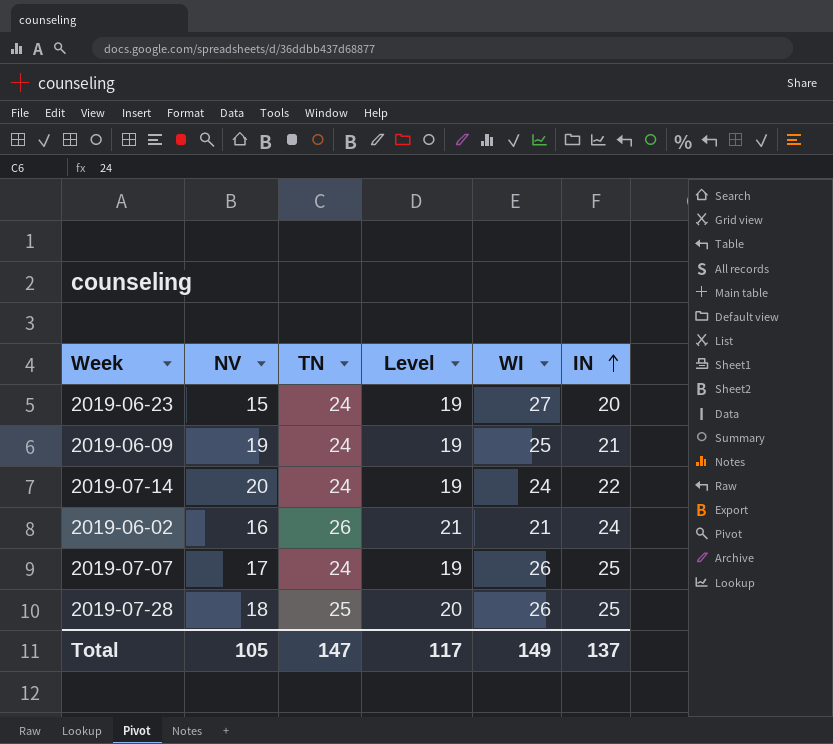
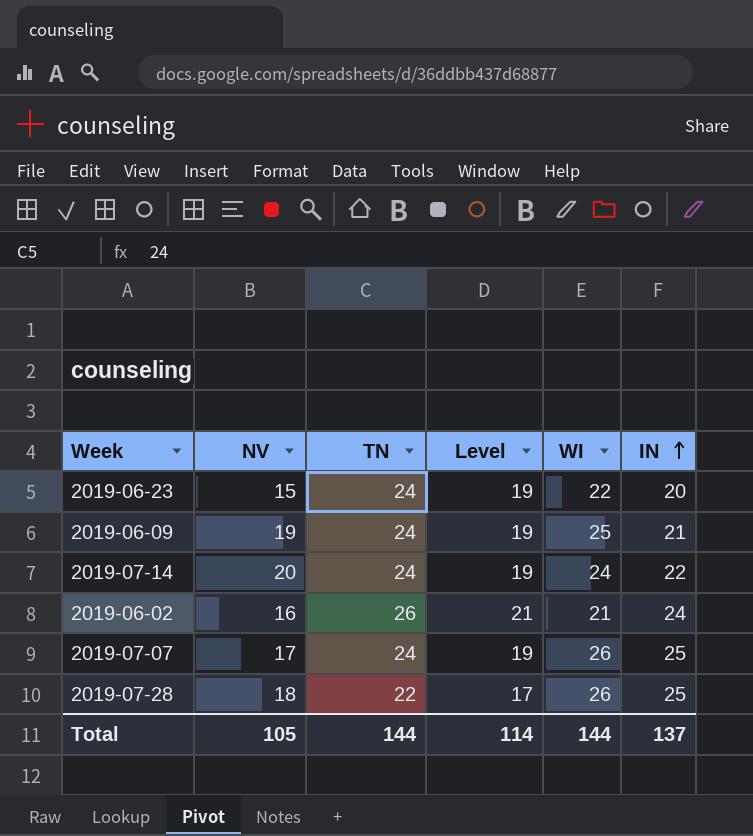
2019-06-23 | WI: 27 -> 22
2019-07-28 | TN: 25 -> 22
2019-07-28 | Level: 20 -> 17
Total | TN: 147 -> 144
Total | Level: 117 -> 114
Total | WI: 149 -> 144

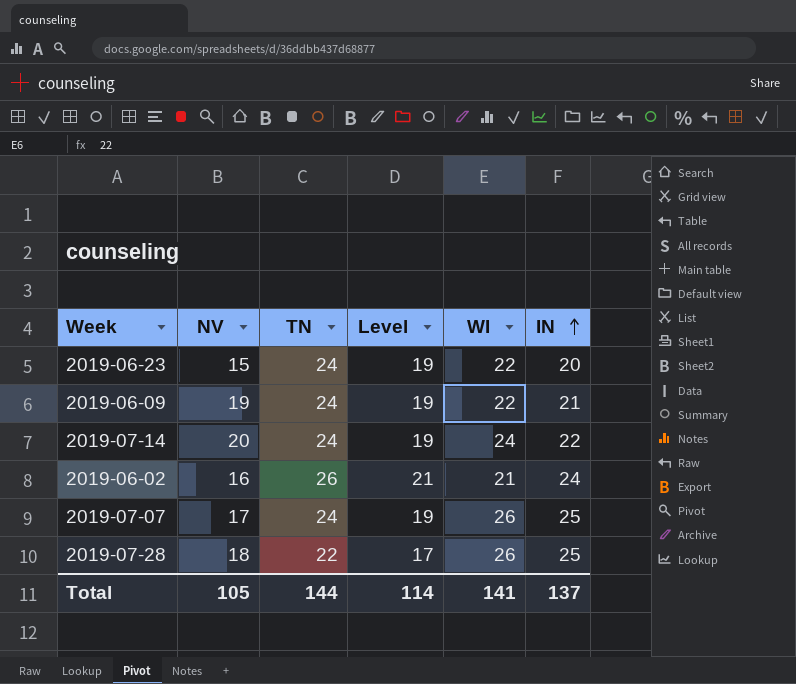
2019-06-09 | WI: 25 -> 22
Total | WI: 144 -> 141

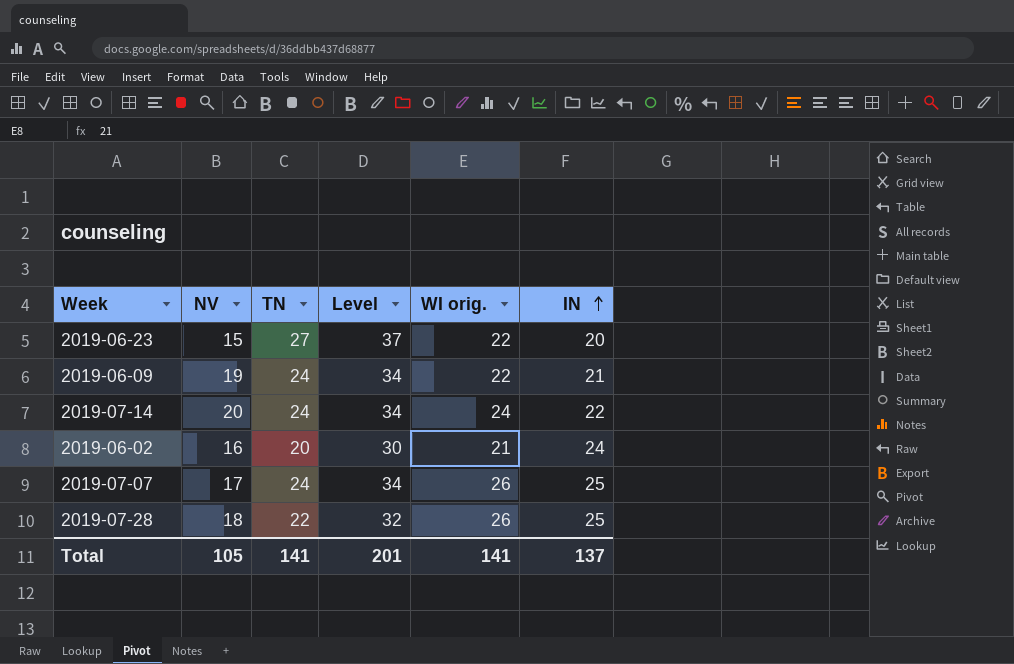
column Level | formula: [TN] - 5 -> [TN] + 10
column name: WI -> WI orig.
2019-06-23 | TN: 24 -> 27
2019-06-02 | TN: 26 -> 20
Total | TN: 144 -> 141
Total | Level: 114 -> 201

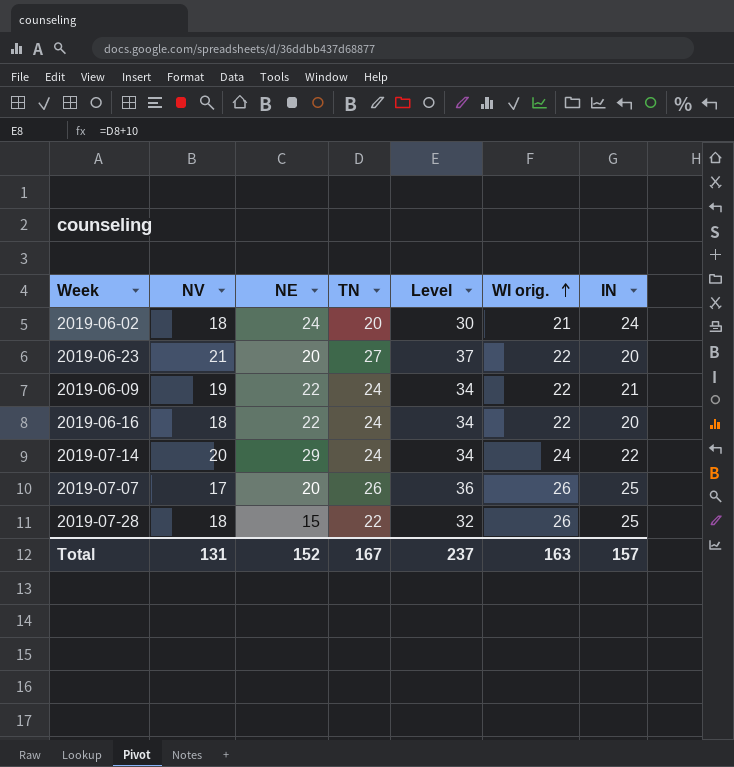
row order: IN ascending -> WI orig. ascending
column NE | position: none -> 3
2019-06-02 | NV: 16 -> 18
2019-06-23 | NV: 15 -> 21
row 2019-06-16: none -> 18 | 22 | 24 | 34 | 22 | 20
2019-07-07 | TN: 24 -> 26
2019-07-07 | Level: 34 -> 36
Total | NV: 105 -> 131
Total | TN: 141 -> 167
Total | Level: 201 -> 237
Total | WI orig.: 141 -> 163
Total | IN: 137 -> 157

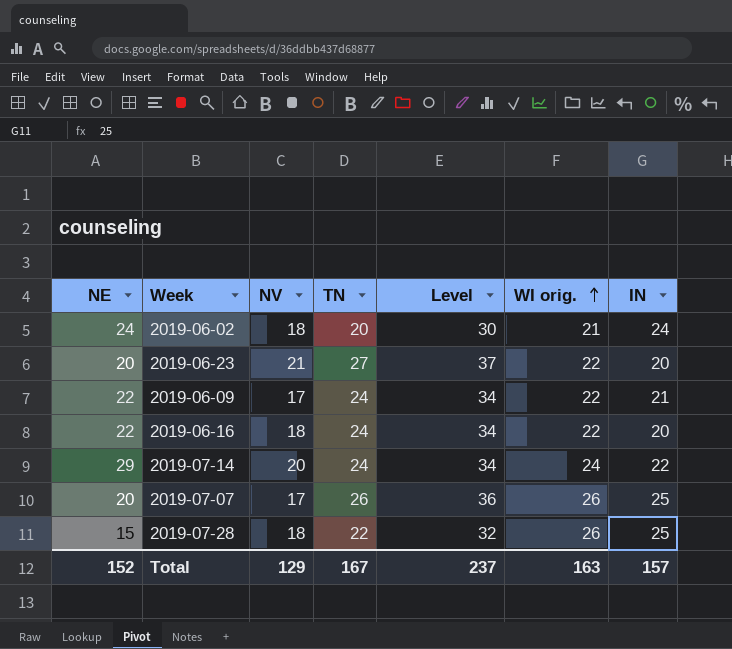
column NE | position: 3 -> 1
2019-06-09 | NV: 19 -> 17
Total | NV: 131 -> 129

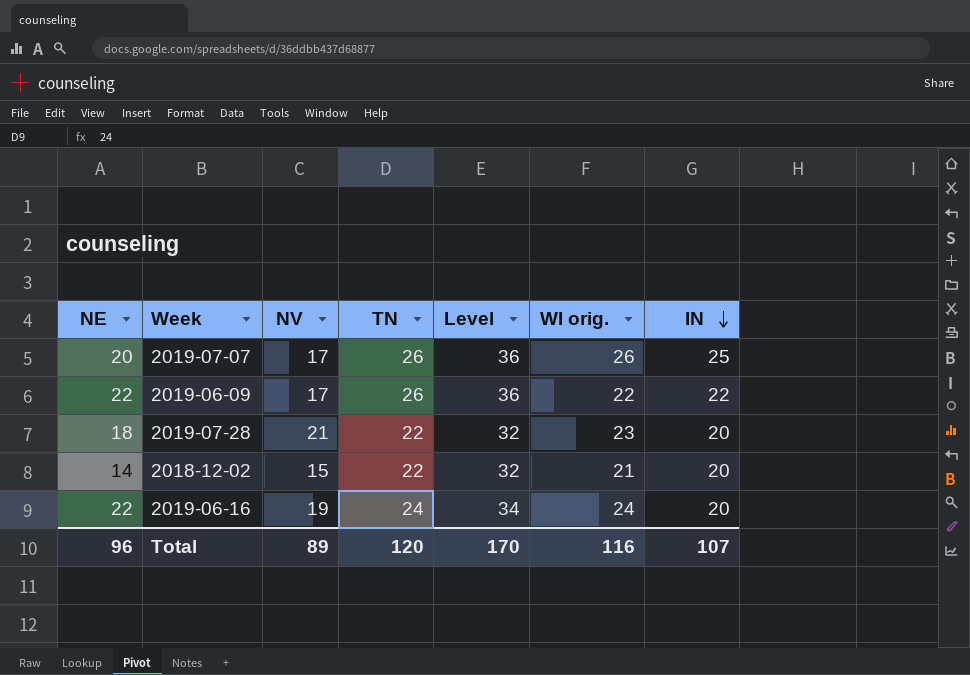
row order: WI orig. ascending -> IN descending
row 2019-06-02: 24 | 18 | 20 | 30 | 21 | 24 -> none
row 2019-06-23: 20 | 21 | 27 | 37 | 22 | 20 -> none
row 2019-07-14: 29 | 20 | 24 | 34 | 24 | 22 -> none
2019-06-09 | TN: 24 -> 26
2019-06-09 | Level: 34 -> 36
2019-06-09 | IN: 21 -> 22
2019-07-28 | NE: 15 -> 18
2019-07-28 | NV: 18 -> 21
2019-07-28 | WI orig.: 26 -> 23
2019-07-28 | IN: 25 -> 20
row 2018-12-02: none -> 14 | 15 | 22 | 32 | 21 | 20
2019-06-16 | NV: 18 -> 19
2019-06-16 | WI orig.: 22 -> 24
Total | NE: 152 -> 96
Total | NV: 129 -> 89
Total | TN: 167 -> 120
Total | Level: 237 -> 170
Total | WI orig.: 163 -> 116
Total | IN: 157 -> 107

